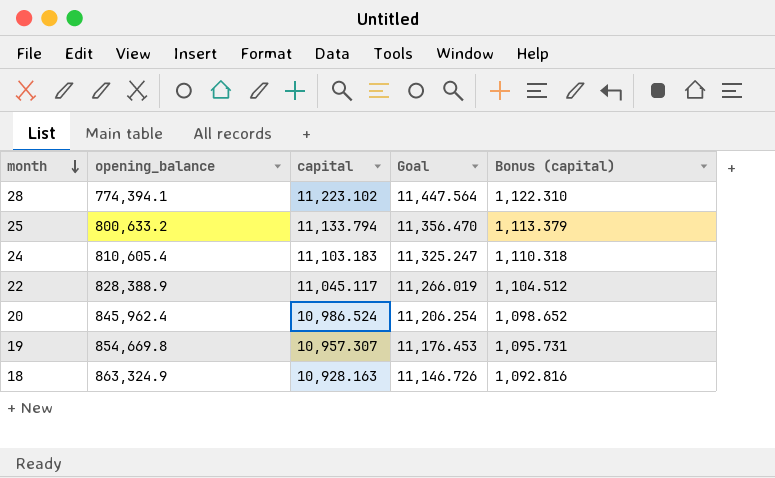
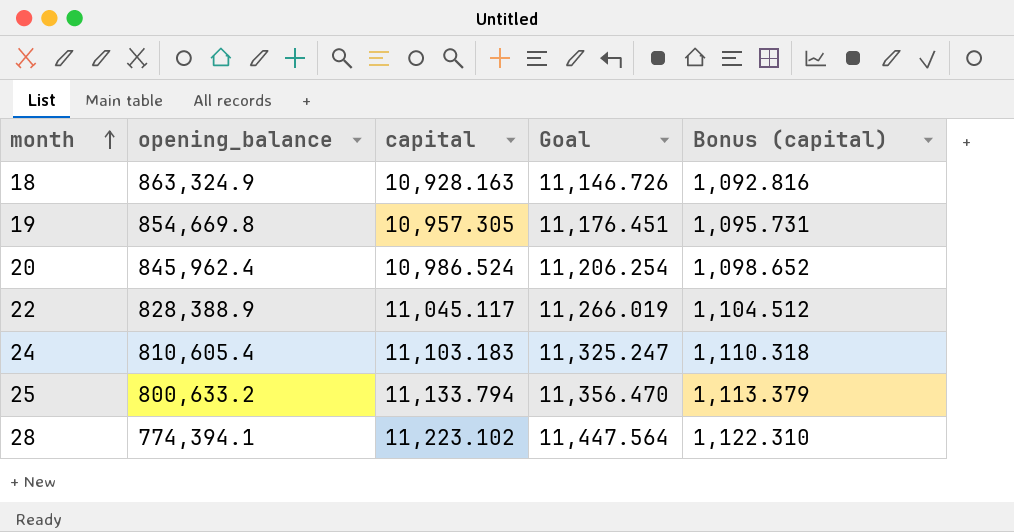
row order: month descending -> month ascending
19 | capital: 10,957.307 -> 10,957.305
19 | Goal: 11,176.453 -> 11,176.451

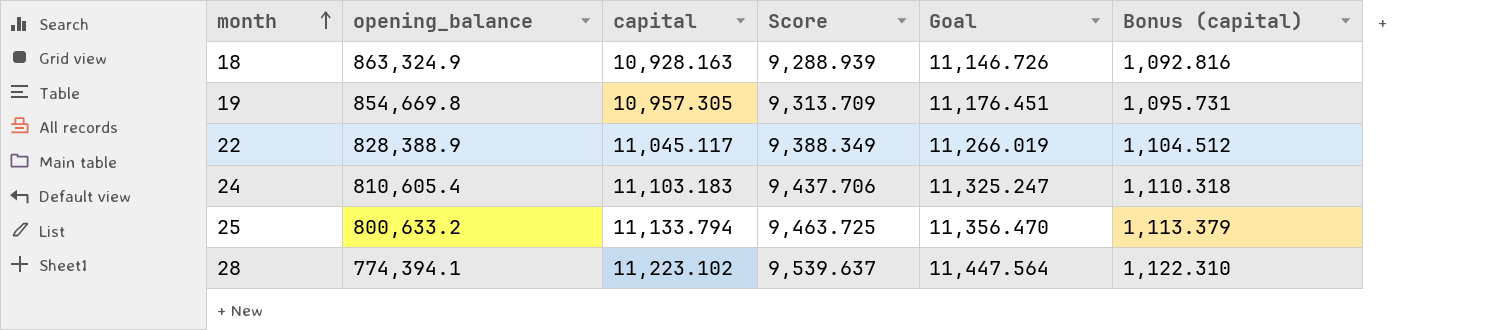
column Score | formula: none -> [capital] * 0.85
row 20: 845,962.4 | 10,986.524 | 11,206.254 | 1,098.652 -> none

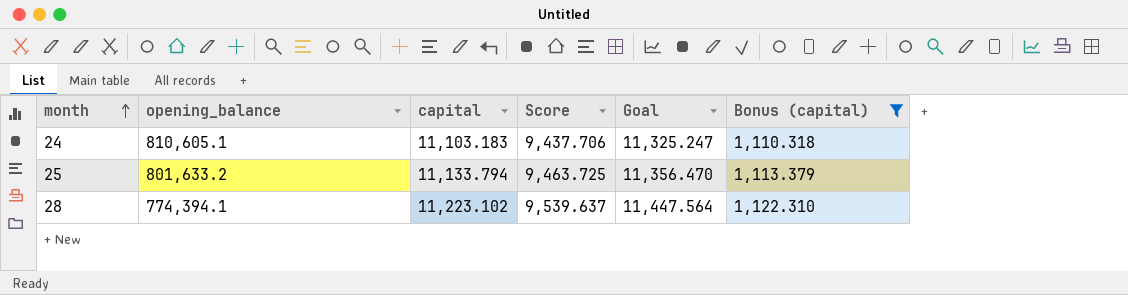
filter: none -> Bonus (capital) >= 1,110.318
24 | opening_balance: 810,605.4 -> 810,605.1
25 | opening_balance: 800,633.2 -> 801,633.2

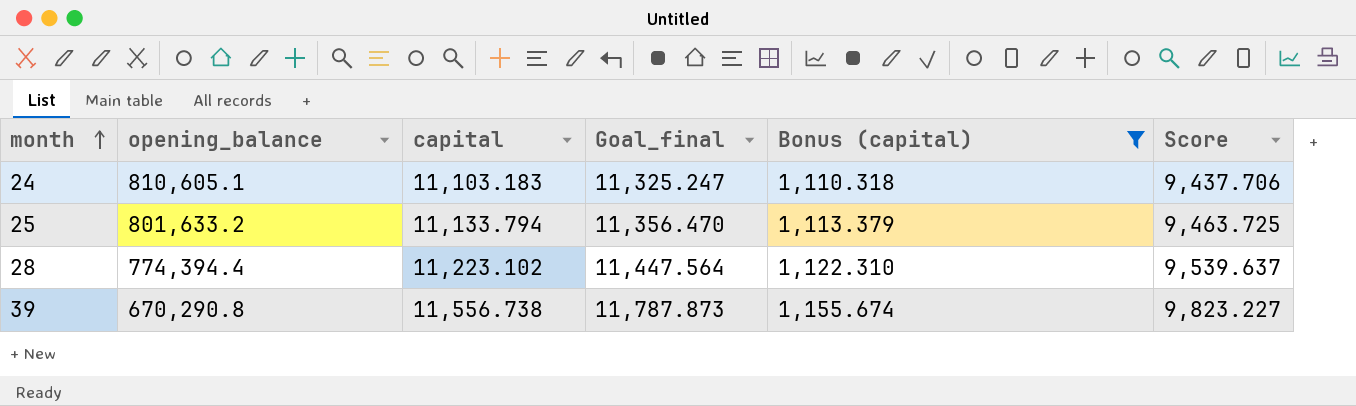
column name: Goal -> Goal_final
column Score | position: 4 -> 6
28 | opening_balance: 774,394.1 -> 774,394.4
row 39: none -> 670,290.8 | 11,556.738 | 11,787.873 | 1,155.674 | 9,823.227

